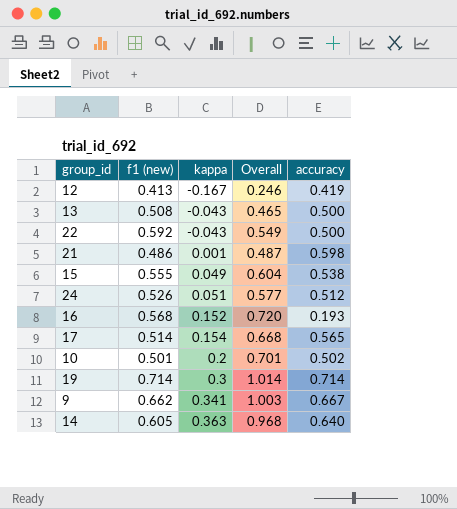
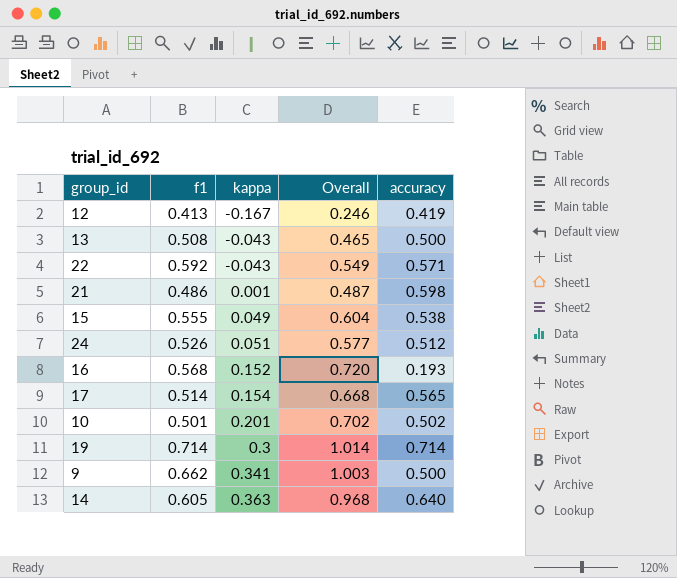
column name: f1 (new) -> f1
22 | accuracy: 0.500 -> 0.571
10 | kappa: 0.2 -> 0.201
10 | Overall: 0.701 -> 0.702
9 | accuracy: 0.667 -> 0.500

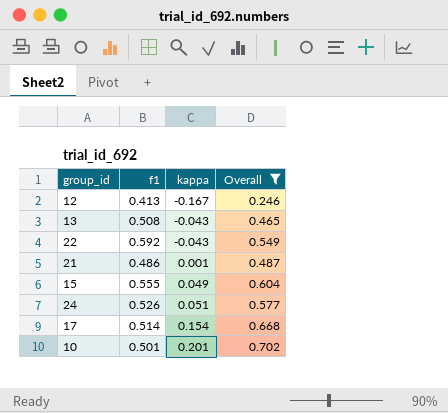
filter: none -> Overall <= 0.702
column accuracy | position: 5 -> none

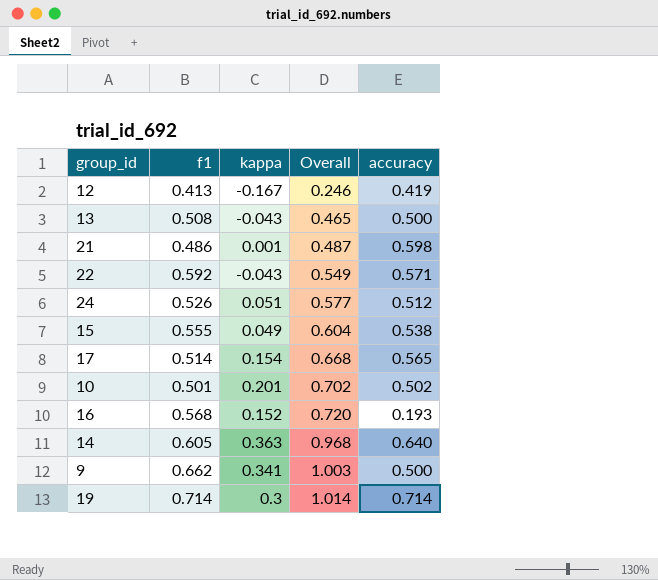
filter: Overall <= 0.702 -> none
row order: kappa ascending -> Overall ascending
column accuracy | position: none -> 5

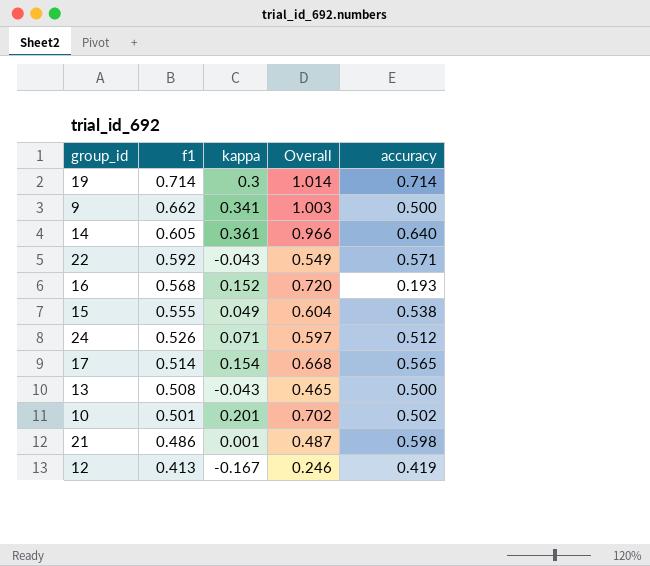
row order: Overall ascending -> f1 descending
14 | kappa: 0.363 -> 0.361
14 | Overall: 0.968 -> 0.966
24 | kappa: 0.051 -> 0.071
24 | Overall: 0.577 -> 0.597

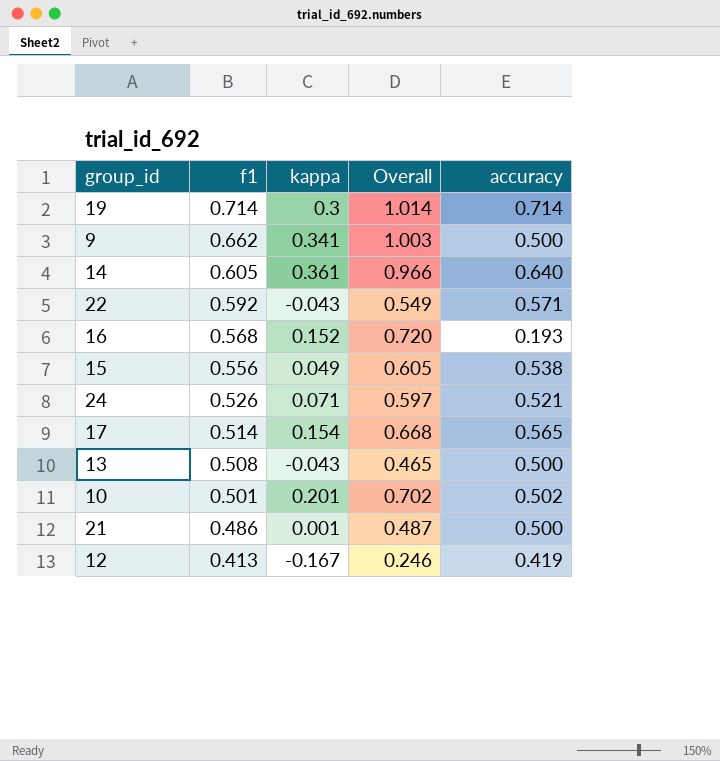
15 | f1: 0.555 -> 0.556
15 | Overall: 0.604 -> 0.605
24 | accuracy: 0.512 -> 0.521
21 | accuracy: 0.598 -> 0.500

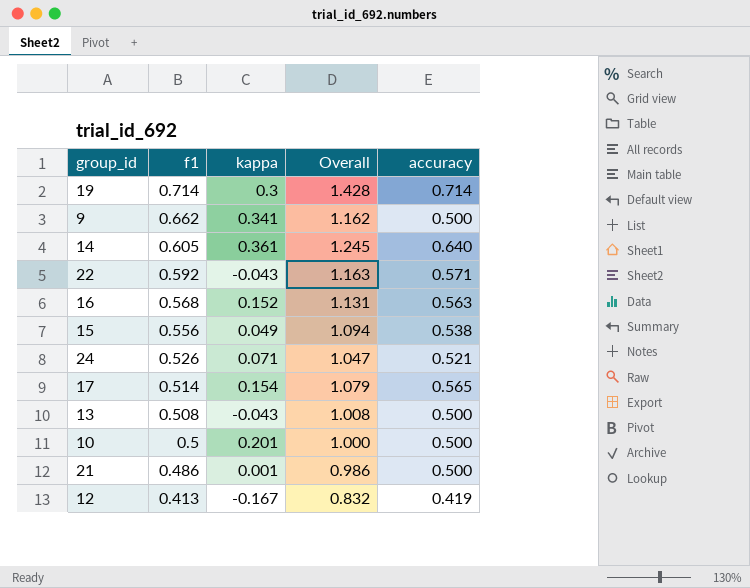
column Overall | formula: [f1] + [kappa] -> [f1] + [accuracy]
16 | accuracy: 0.193 -> 0.563
10 | f1: 0.501 -> 0.5
10 | accuracy: 0.502 -> 0.500

